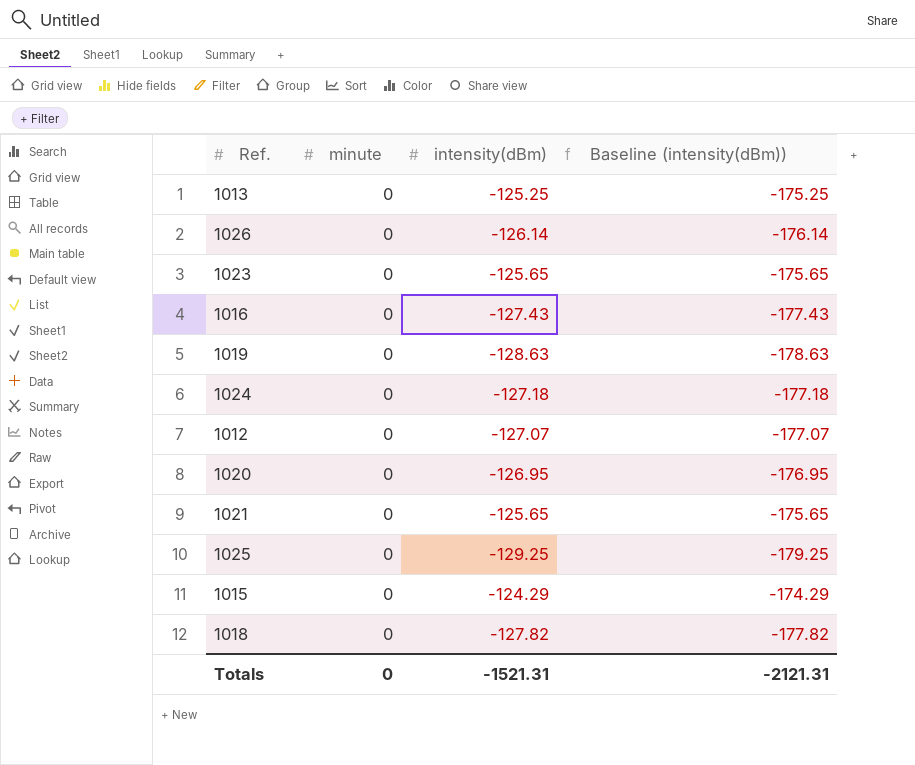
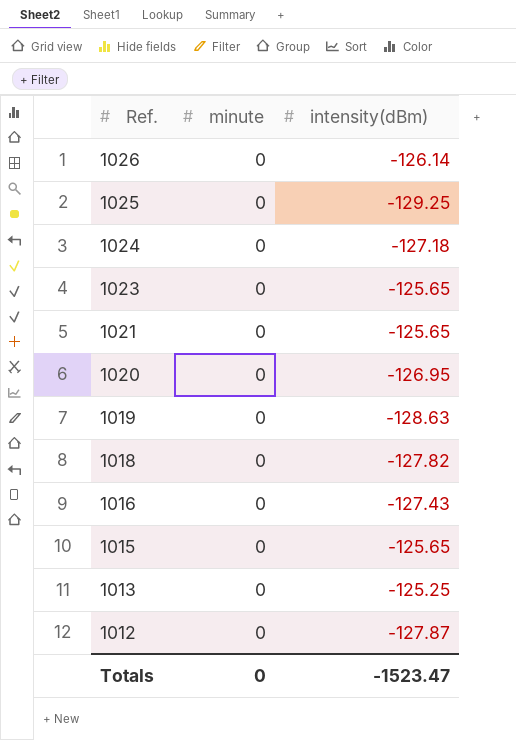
row order: none -> Ref. descending
column Baseline (intensity(dBm)) | formula: [intensity(dBm)] - 50 -> none
1015 | intensity(dBm): -124.29 -> -125.65
1012 | intensity(dBm): -127.07 -> -127.87
Totals | intensity(dBm): -1521.31 -> -1523.47

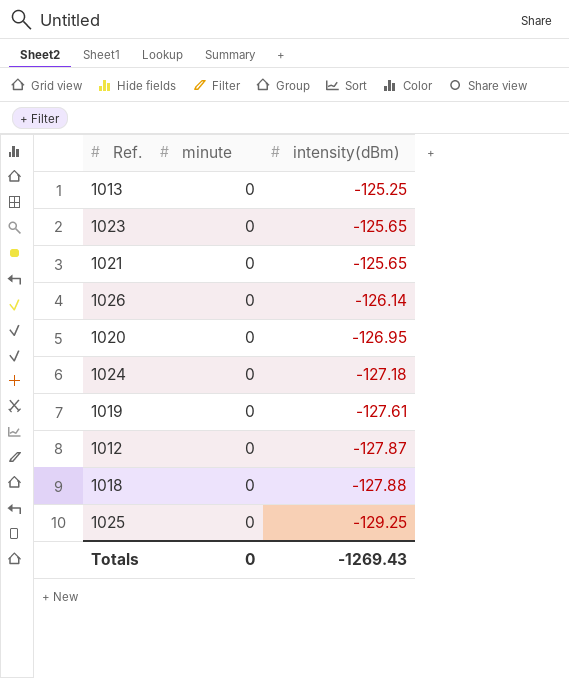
row order: Ref. descending -> intensity(dBm) descending
row 1016: 0 | -127.43 -> none
row 1015: 0 | -125.65 -> none
1019 | intensity(dBm): -128.63 -> -127.61
1018 | intensity(dBm): -127.82 -> -127.88
Totals | intensity(dBm): -1523.47 -> -1269.43

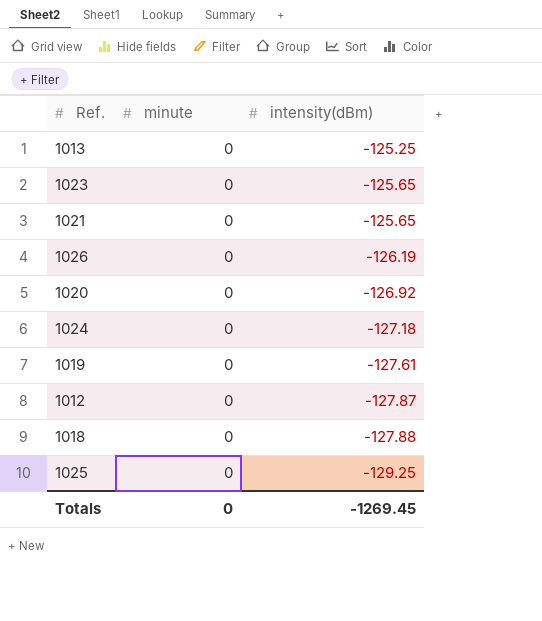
1026 | intensity(dBm): -126.14 -> -126.19
1020 | intensity(dBm): -126.95 -> -126.92
Totals | intensity(dBm): -1269.43 -> -1269.45

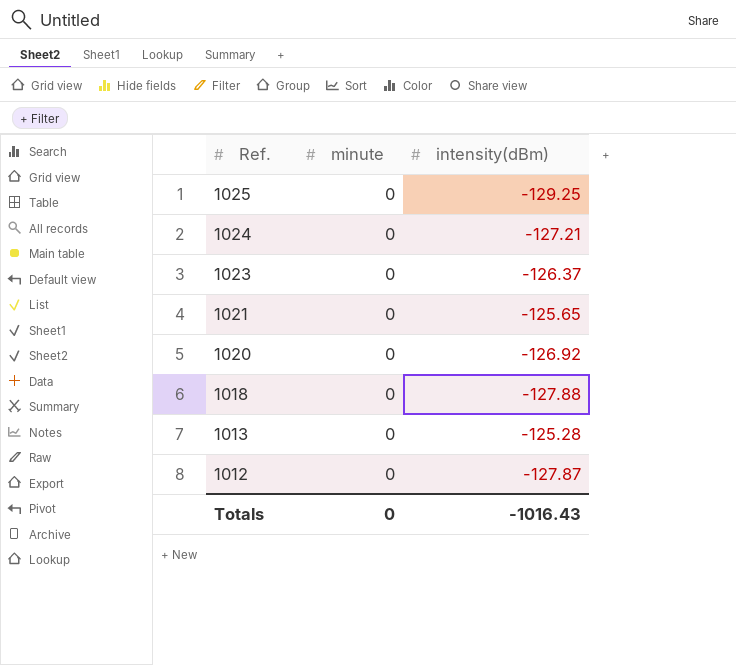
row order: intensity(dBm) descending -> Ref. descending
row 1026: 0 | -126.19 -> none
row 1019: 0 | -127.61 -> none
1024 | intensity(dBm): -127.18 -> -127.21
1023 | intensity(dBm): -125.65 -> -126.37
1013 | intensity(dBm): -125.25 -> -125.28
Totals | intensity(dBm): -1269.45 -> -1016.43

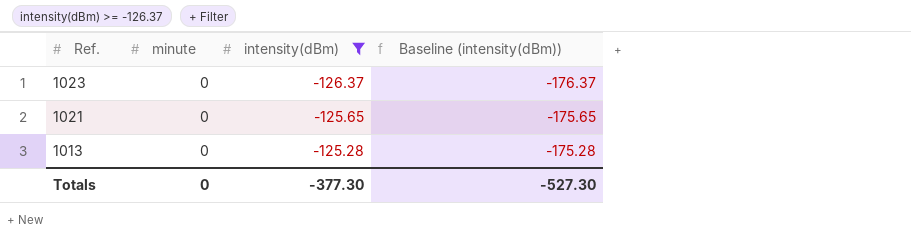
filter: none -> intensity(dBm) >= -126.37
column Baseline (intensity(dBm)) | formula: none -> [intensity(dBm)] - 50
Totals | intensity(dBm): -1016.43 -> -377.30

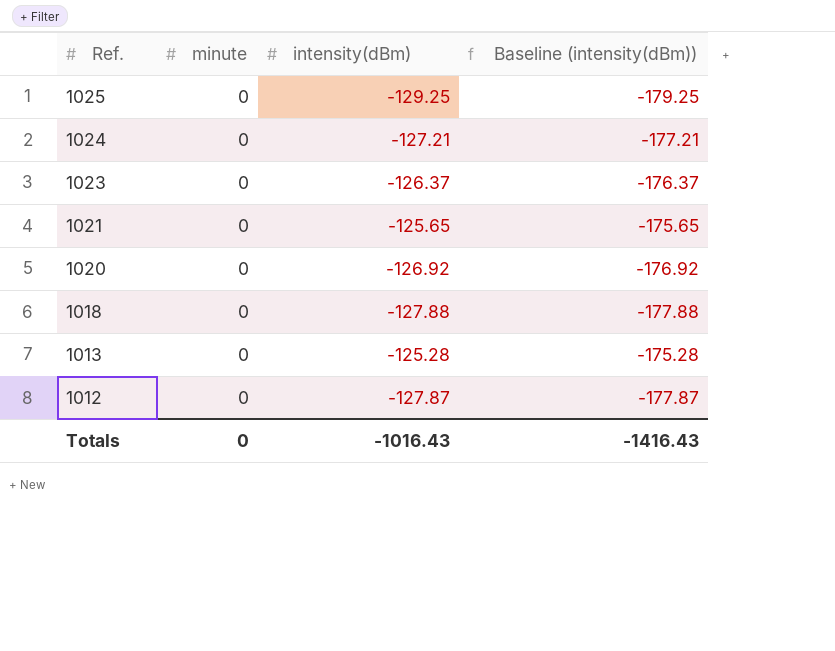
filter: intensity(dBm) >= -126.37 -> none
Totals | intensity(dBm): -377.30 -> -1016.43
Totals | Baseline (intensity(dBm)): -527.30 -> -1416.43

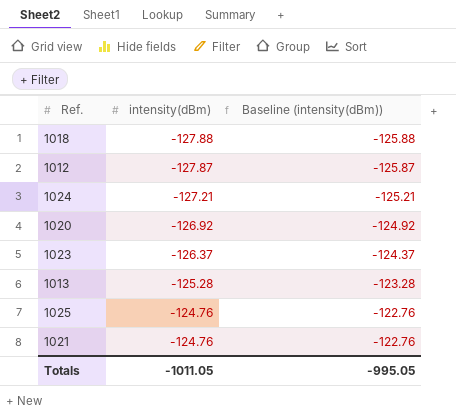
row order: Ref. descending -> intensity(dBm) ascending
column minute | position: 2 -> none
column Baseline (intensity(dBm)) | formula: [intensity(dBm)] - 50 -> [intensity(dBm)] + 2
1025 | intensity(dBm): -129.25 -> -124.76
1021 | intensity(dBm): -125.65 -> -124.76
Totals | intensity(dBm): -1016.43 -> -1011.05
Totals | Baseline (intensity(dBm)): -1416.43 -> -995.05

